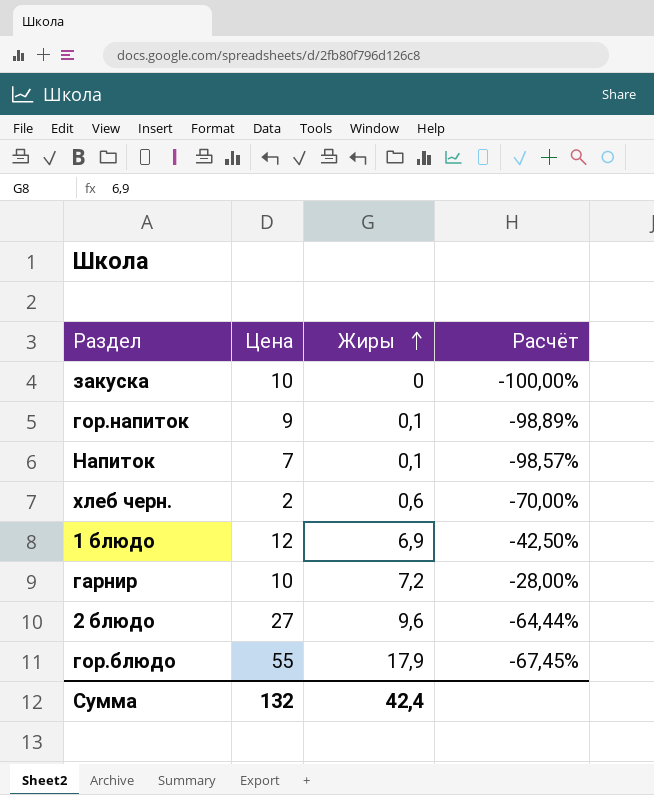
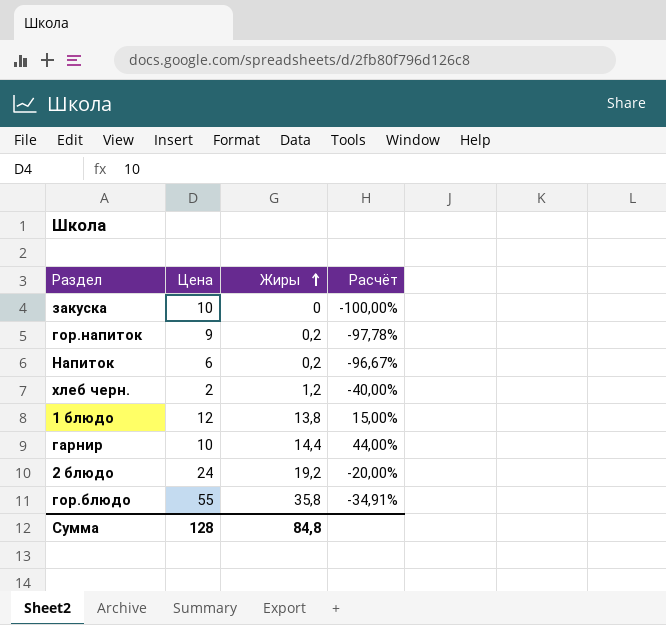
гор.напиток | Жиры: 0,1 -> 0,2
гор.напиток | Расчёт: -98,89% -> -97,78%
Напиток | Цена: 7 -> 6
Напиток | Жиры: 0,1 -> 0,2
Напиток | Расчёт: -98,57% -> -96,67%
хлеб черн. | Жиры: 0,6 -> 1,2
хлеб черн. | Расчёт: -70,00% -> -40,00%
1 блюдо | Жиры: 6,9 -> 13,8
1 блюдо | Расчёт: -42,50% -> 15,00%
гарнир | Жиры: 7,2 -> 14,4
гарнир | Расчёт: -28,00% -> 44,00%
2 блюдо | Цена: 27 -> 24
2 блюдо | Жиры: 9,6 -> 19,2
2 блюдо | Расчёт: -64,44% -> -20,00%
гор.блюдо | Жиры: 17,9 -> 35,8
гор.блюдо | Расчёт: -67,45% -> -34,91%
Сумма | Цена: 132 -> 128
Сумма | Жиры: 42,4 -> 84,8

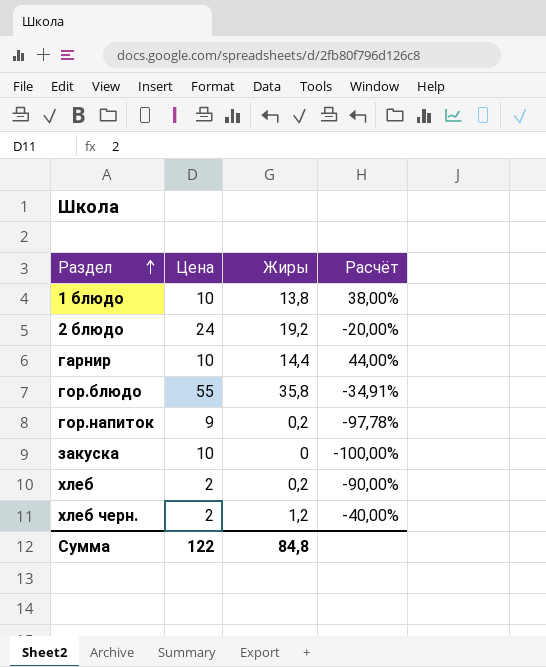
row order: Жиры ascending -> Раздел ascending
row Напиток: 6 | 0,2 | -96,67% -> none
1 блюдо | Цена: 12 -> 10
1 блюдо | Расчёт: 15,00% -> 38,00%
row хлеб: none -> 2 | 0,2 | -90,00%
Сумма | Цена: 128 -> 122

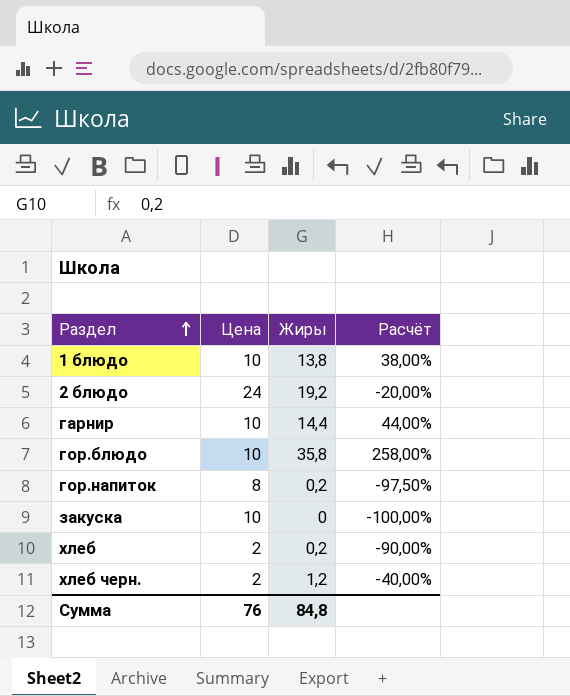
гор.блюдо | Цена: 55 -> 10
гор.блюдо | Расчёт: -34,91% -> 258,00%
гор.напиток | Цена: 9 -> 8
гор.напиток | Расчёт: -97,78% -> -97,50%
Сумма | Цена: 122 -> 76

